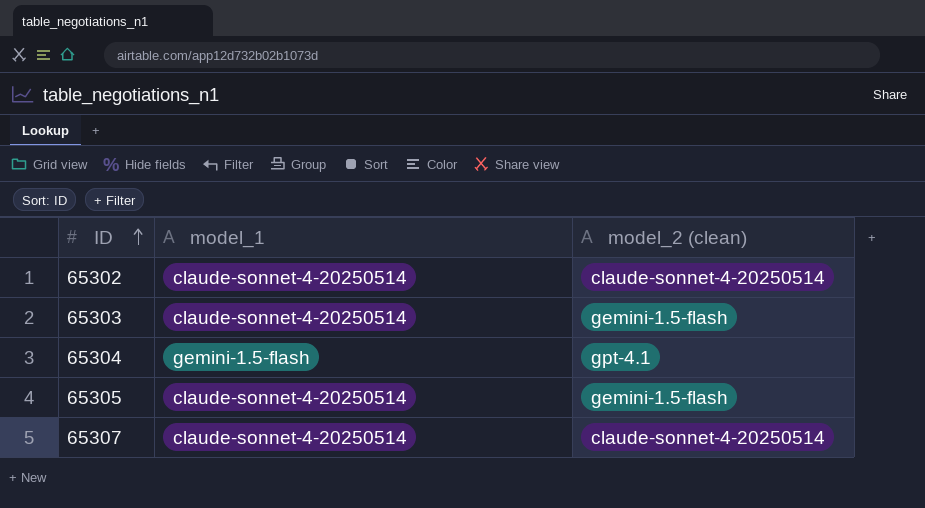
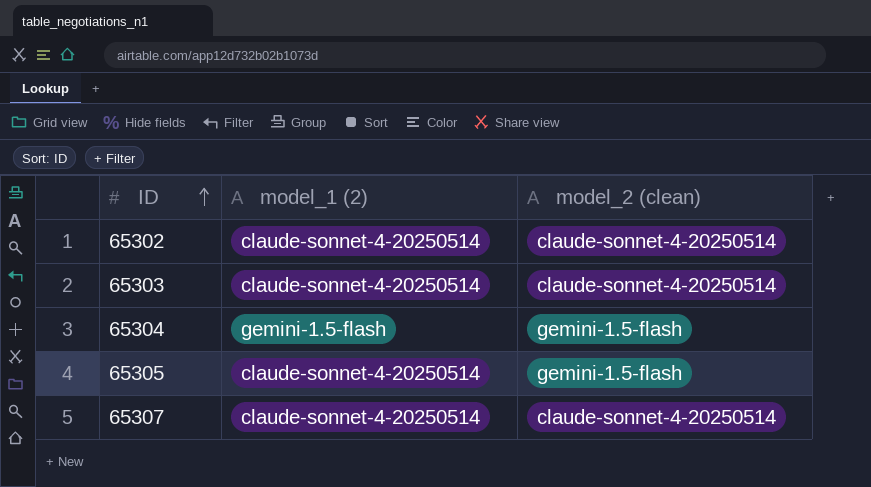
column name: model_1 -> model_1 (2)
65303 | model_2 (clean): gemini-1.5-flash -> claude-sonnet-4-20250514
65304 | model_2 (clean): gpt-4.1 -> gemini-1.5-flash

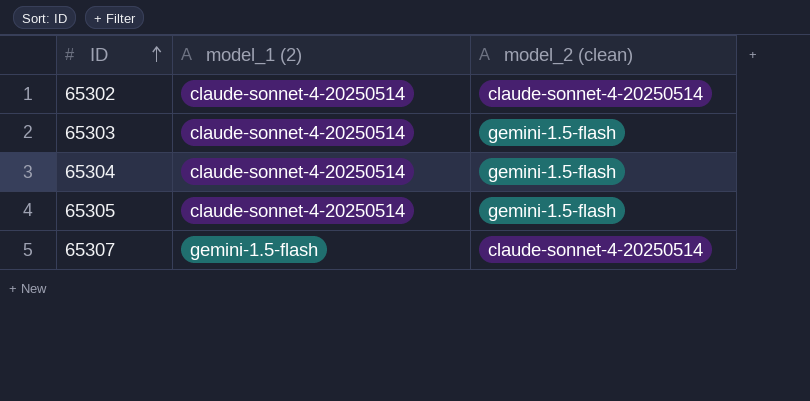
65303 | model_2 (clean): claude-sonnet-4-20250514 -> gemini-1.5-flash
65304 | model_1 (2): gemini-1.5-flash -> claude-sonnet-4-20250514
65307 | model_1 (2): claude-sonnet-4-20250514 -> gemini-1.5-flash

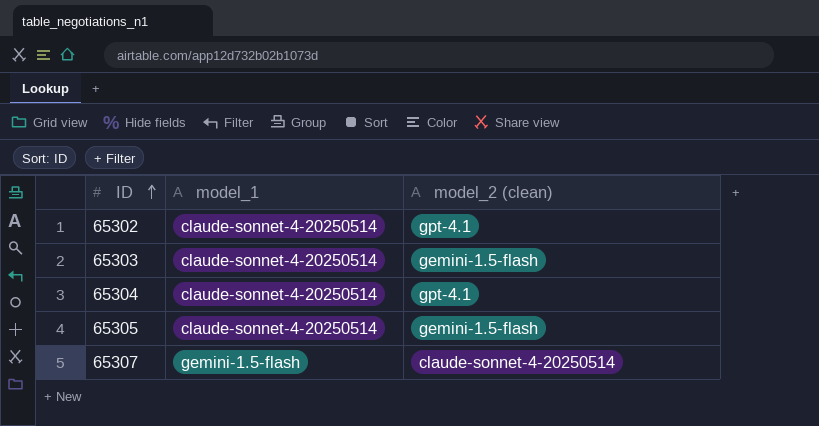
column name: model_1 (2) -> model_1
65302 | model_2 (clean): claude-sonnet-4-20250514 -> gpt-4.1
65304 | model_2 (clean): gemini-1.5-flash -> gpt-4.1

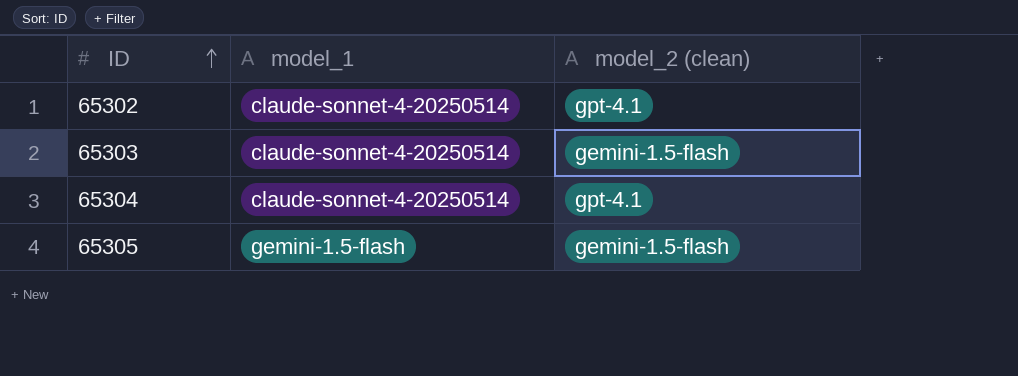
row 65307: gemini-1.5-flash | claude-sonnet-4-20250514 -> none
65305 | model_1: claude-sonnet-4-20250514 -> gemini-1.5-flash

